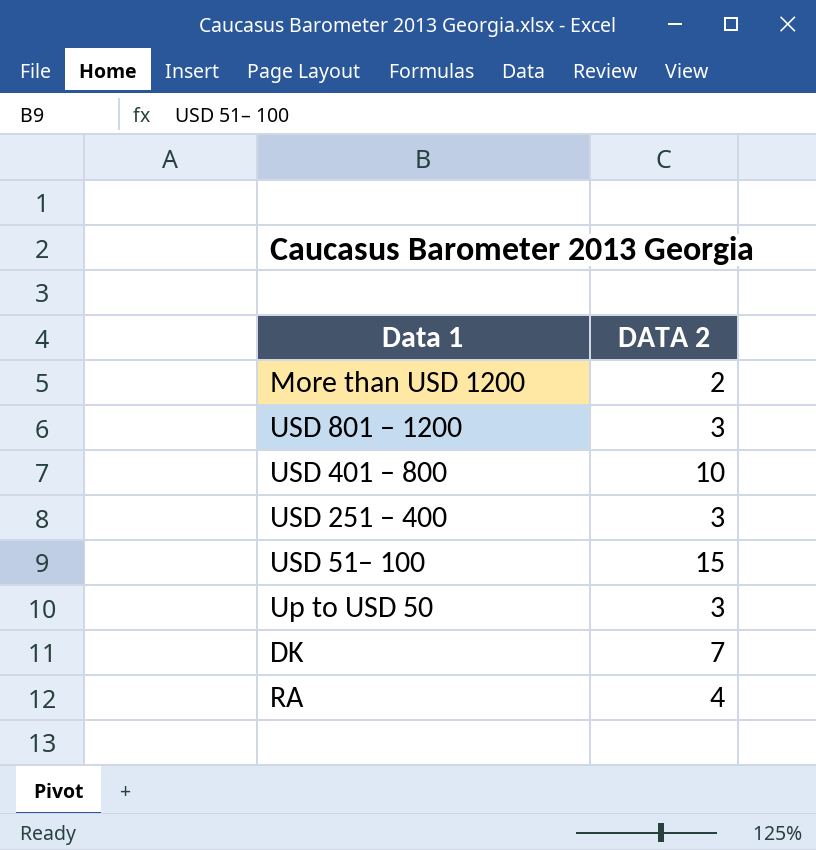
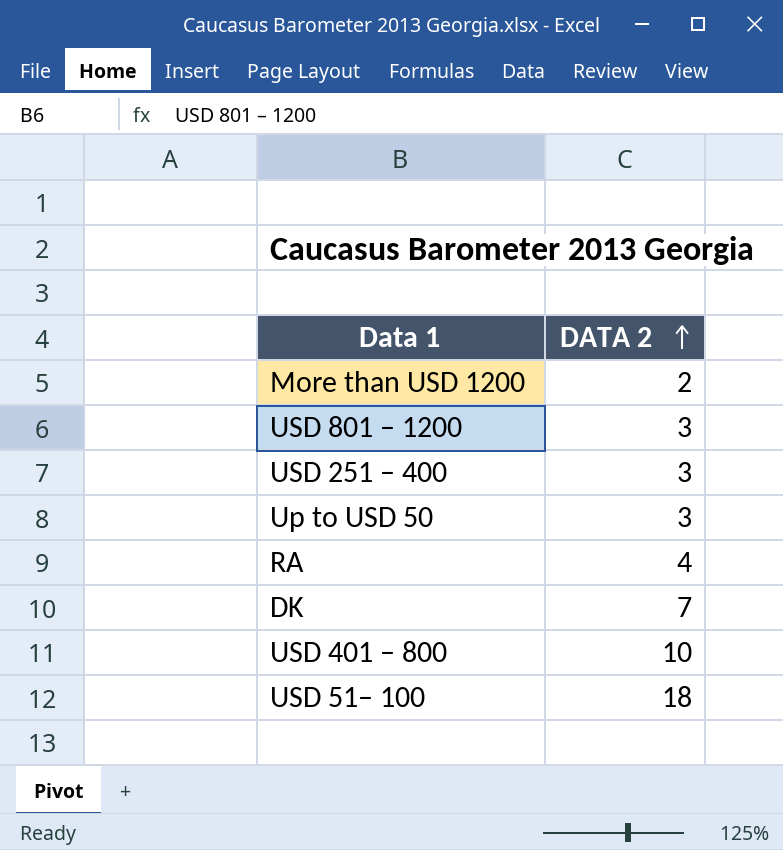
row order: none -> DATA 2 ascending
USD 51– 100 | DATA 2: 15 -> 18

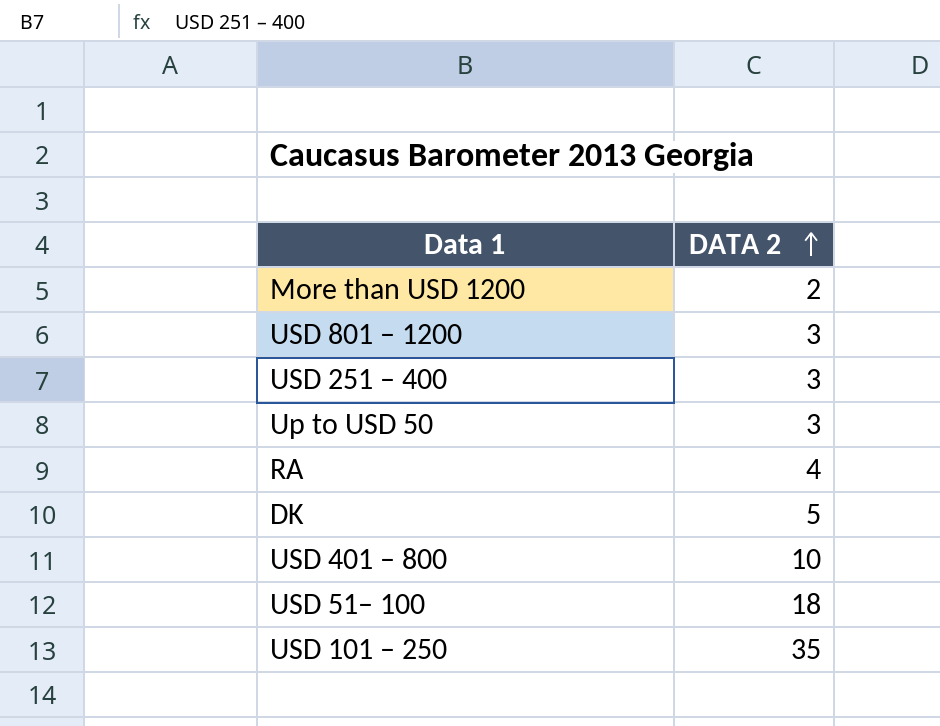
DK | DATA 2: 7 -> 5
row USD 101 – 250: none -> 35

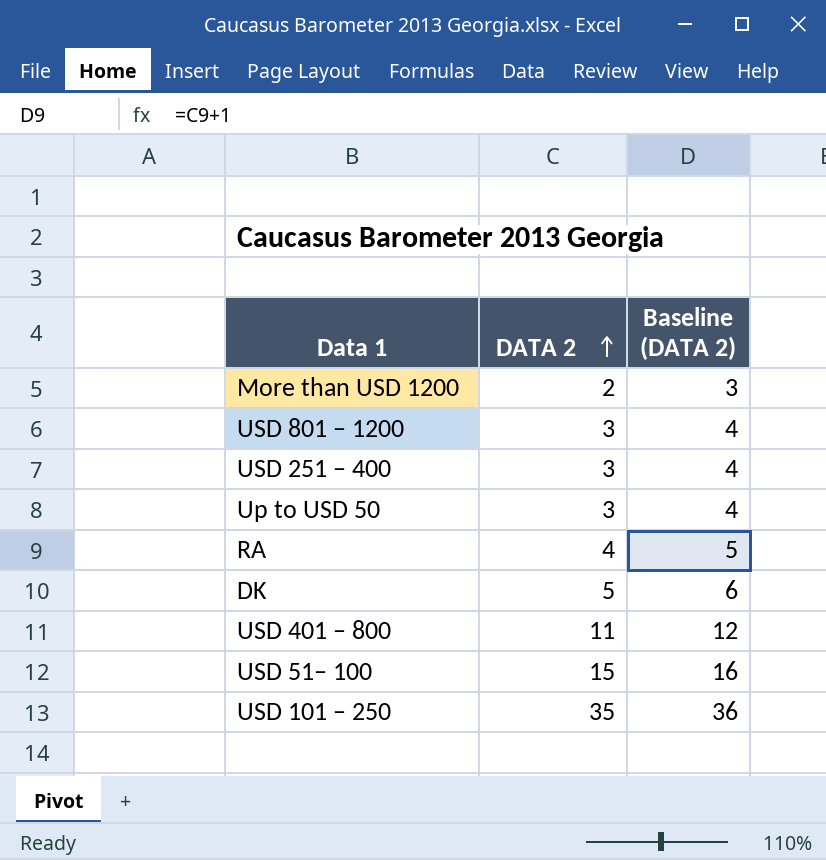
column Baseline (DATA 2) | formula: none -> [DATA 2] + 1
USD 401 – 800 | DATA 2: 10 -> 11
USD 51– 100 | DATA 2: 18 -> 15

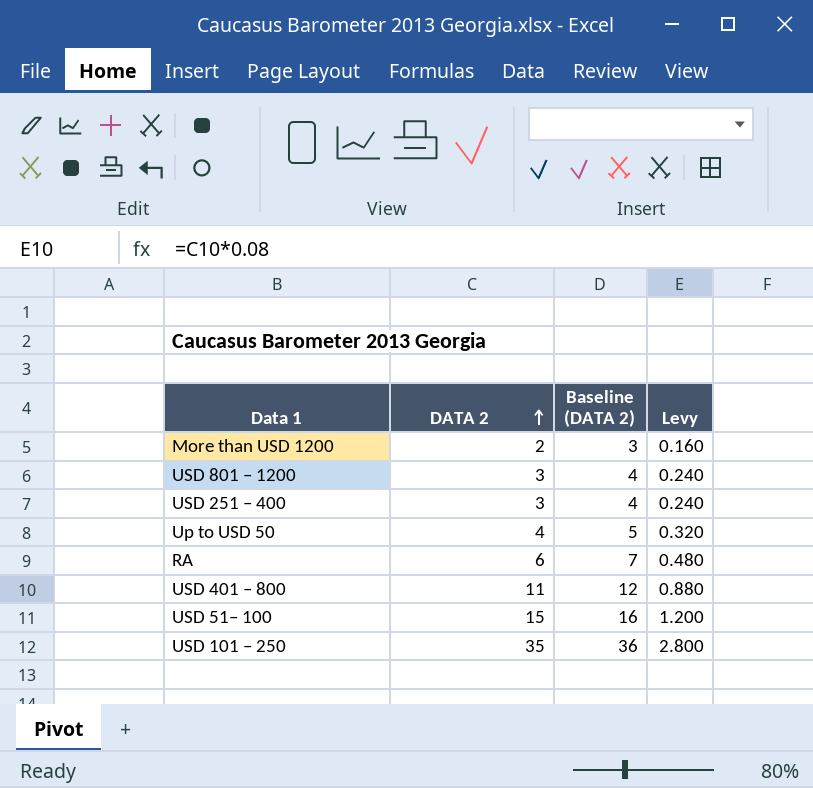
column Levy | formula: none -> [DATA 2] * 0.08
row DK: 5 | 6 -> none
Up to USD 50 | DATA 2: 3 -> 4
Up to USD 50 | Baseline (DATA 2): 4 -> 5
RA | DATA 2: 4 -> 6
RA | Baseline (DATA 2): 5 -> 7

